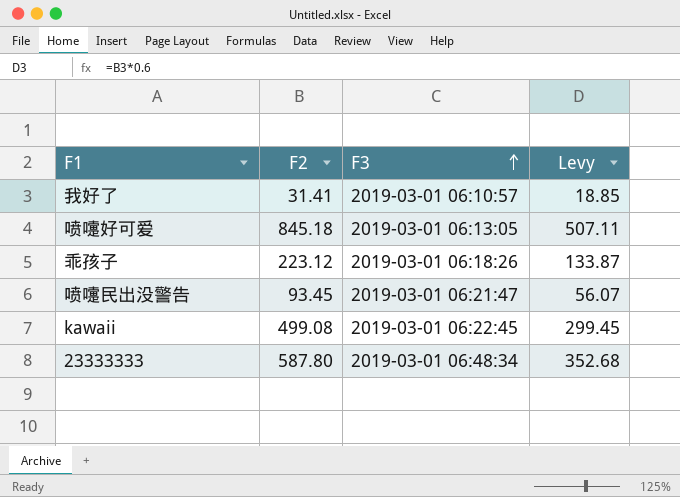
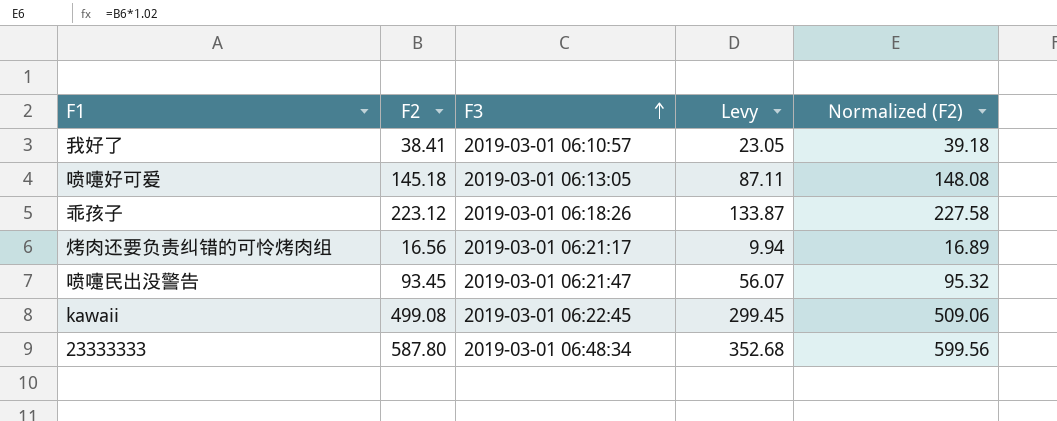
column Normalized (F2) | formula: none -> [F2] * 1.02
我好了 | F2: 31.41 -> 38.41
我好了 | Levy: 18.85 -> 23.05
喷嚏好可爱 | F2: 845.18 -> 145.18
喷嚏好可爱 | Levy: 507.11 -> 87.11
row 烤肉还要负责纠错的可怜烤肉组: none -> 16.56 | 2019-03-01 06:21:17 | 9.94 | 16.89

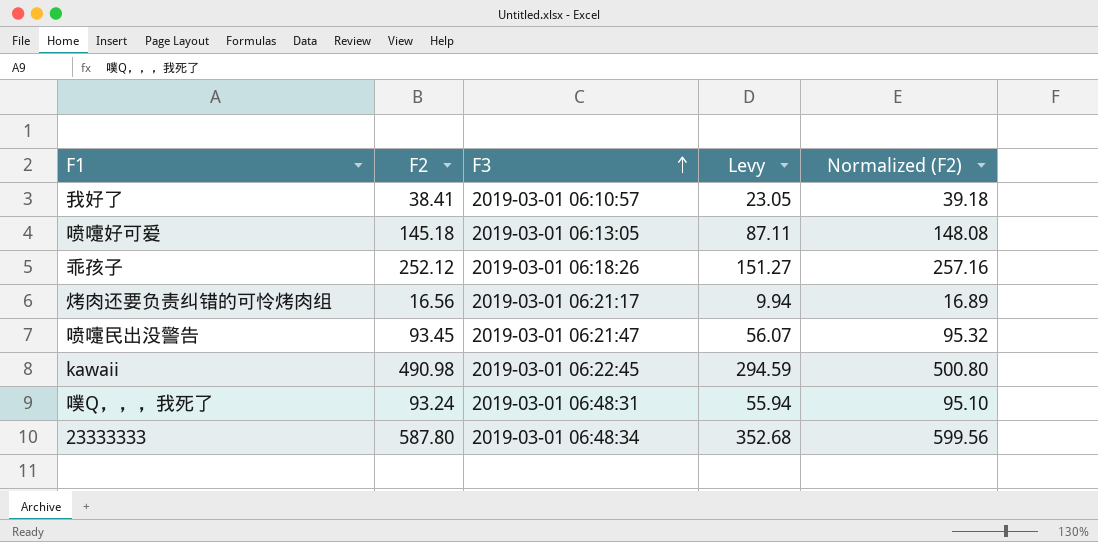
乖孩子 | F2: 223.12 -> 252.12
乖孩子 | Levy: 133.87 -> 151.27
乖孩子 | Normalized (F2): 227.58 -> 257.16
kawaii | F2: 499.08 -> 490.98
kawaii | Levy: 299.45 -> 294.59
kawaii | Normalized (F2): 509.06 -> 500.80
row 噗Q，，，我死了: none -> 93.24 | 2019-03-01 06:48:31 | 55.94 | 95.10

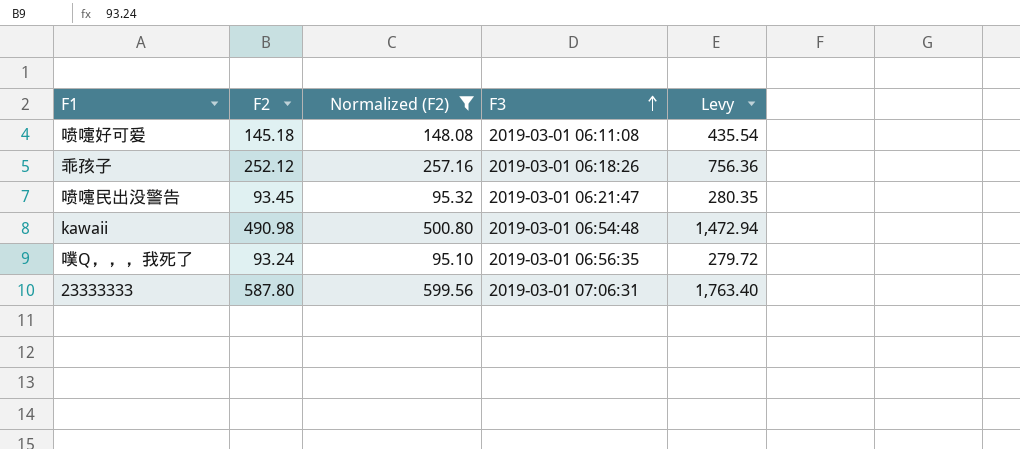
filter: none -> Normalized (F2) >= 95.10
column Normalized (F2) | position: 5 -> 3
column Levy | formula: [F2] * 0.6 -> [F2] * 3
喷嚏好可爱 | F3: 2019-03-01 06:13:05 -> 2019-03-01 06:11:08
kawaii | F3: 2019-03-01 06:22:45 -> 2019-03-01 06:54:48
噗Q，，，我死了 | F3: 2019-03-01 06:48:31 -> 2019-03-01 06:56:35
23333333 | F3: 2019-03-01 06:48:34 -> 2019-03-01 07:06:31

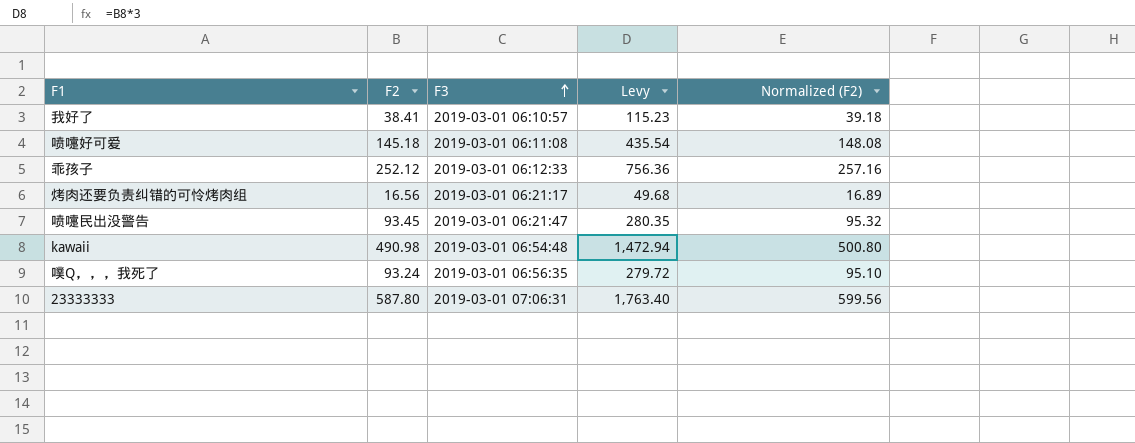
filter: Normalized (F2) >= 95.10 -> none
column Normalized (F2) | position: 3 -> 5
乖孩子 | F3: 2019-03-01 06:18:26 -> 2019-03-01 06:12:33

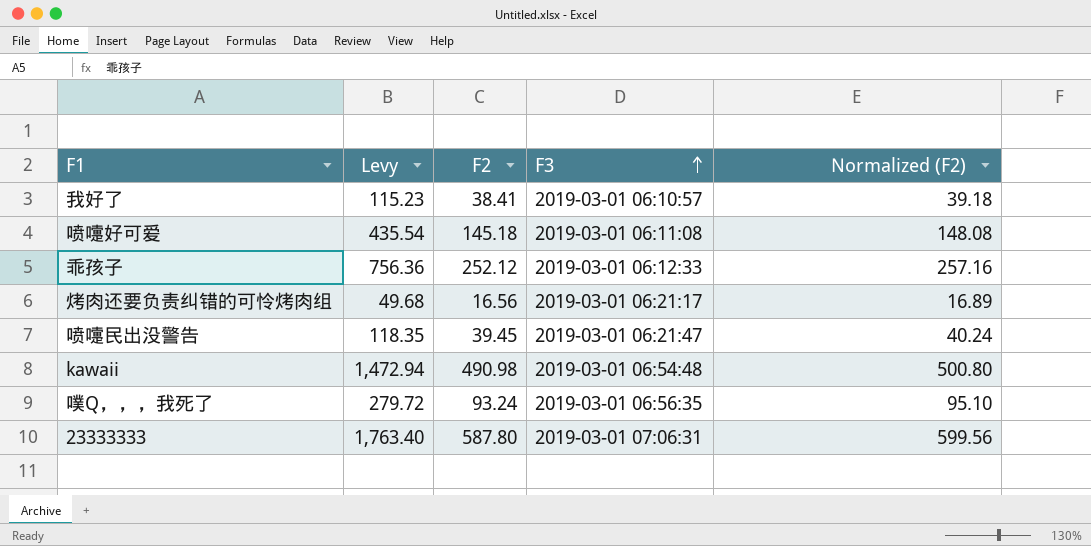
column Levy | position: 4 -> 2
喷嚏民出没警告 | Levy: 280.35 -> 118.35
喷嚏民出没警告 | F2: 93.45 -> 39.45
喷嚏民出没警告 | Normalized (F2): 95.32 -> 40.24

